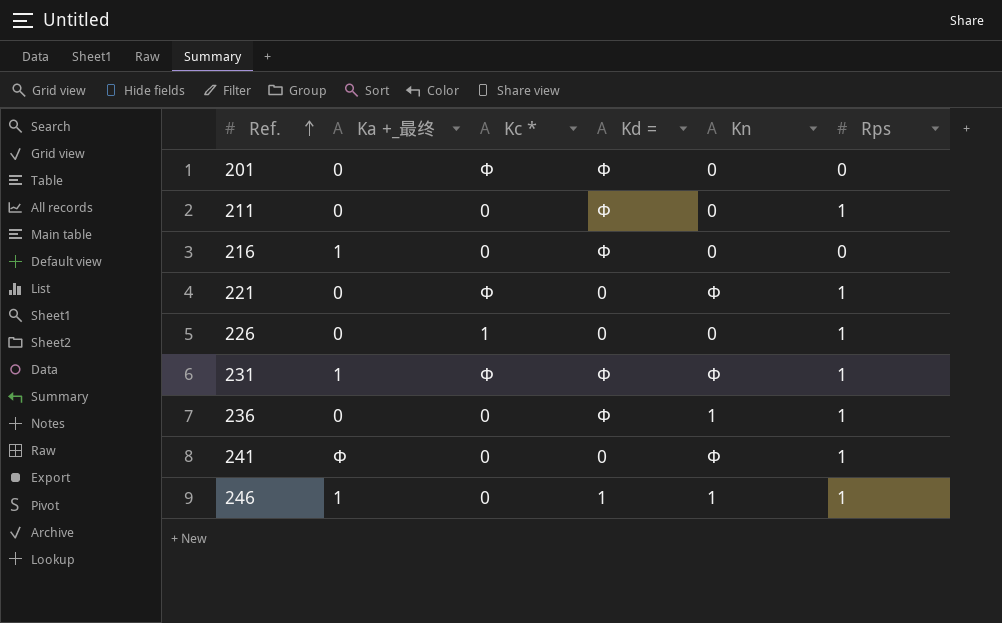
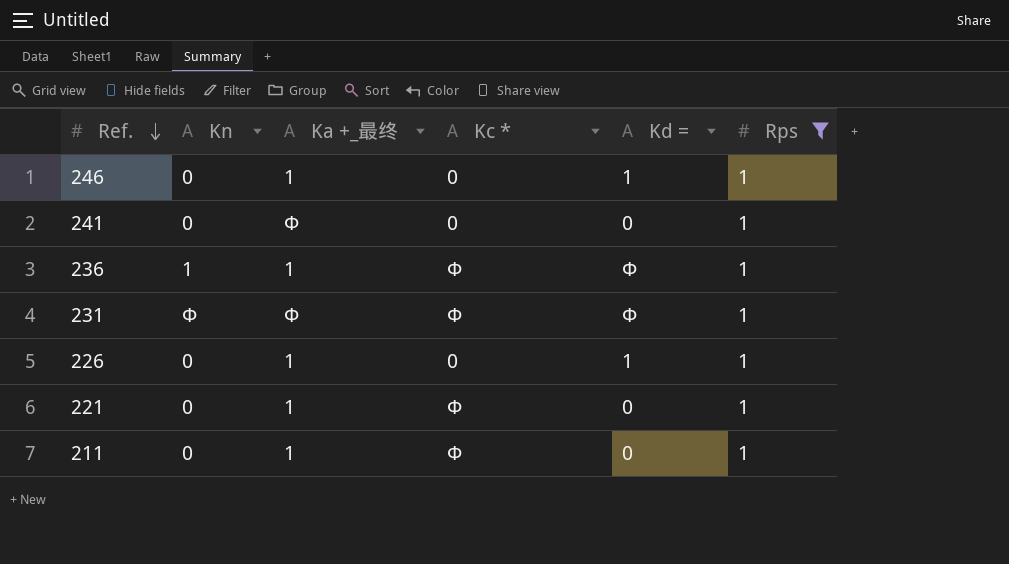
filter: none -> Rps = 1
row order: Ref. ascending -> Ref. descending
column Kn | position: 5 -> 2
246 | Kn: 1 -> 0
241 | Kn: Φ -> 0
236 | Ka +_最终: 0 -> 1
236 | Kc *: 0 -> Φ
231 | Ka +_最终: 1 -> Φ
226 | Ka +_最终: 0 -> 1
226 | Kc *: 1 -> 0
226 | Kd =: 0 -> 1
221 | Kn: Φ -> 0
221 | Ka +_最终: 0 -> 1
211 | Ka +_最终: 0 -> 1
211 | Kc *: 0 -> Φ
211 | Kd =: Φ -> 0

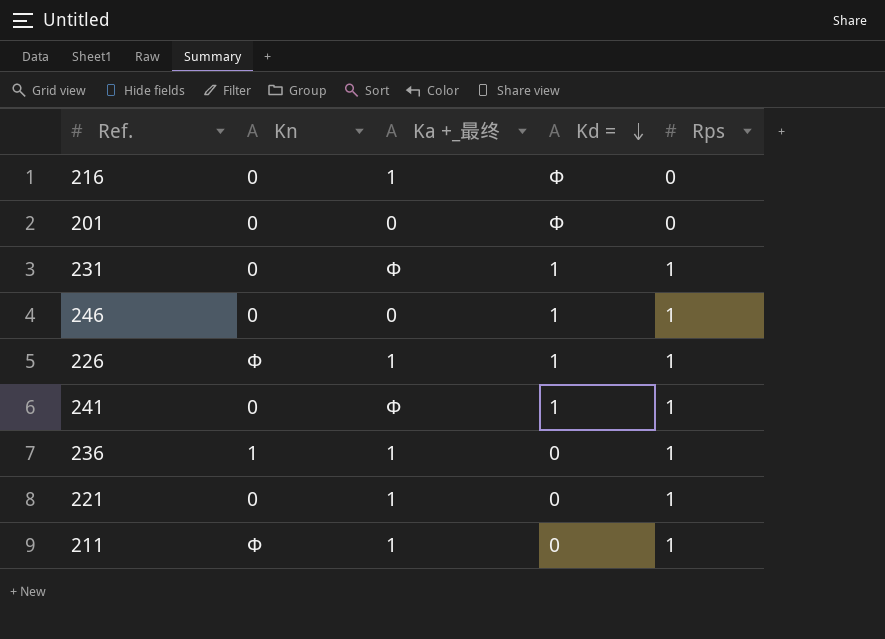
filter: Rps = 1 -> none
row order: Ref. descending -> Kd = descending
column Kc * | position: 4 -> none
231 | Kn: Φ -> 0
231 | Kd =: Φ -> 1
246 | Ka +_最终: 1 -> 0
226 | Kn: 0 -> Φ
241 | Kd =: 0 -> 1
236 | Kd =: Φ -> 0
211 | Kn: 0 -> Φ

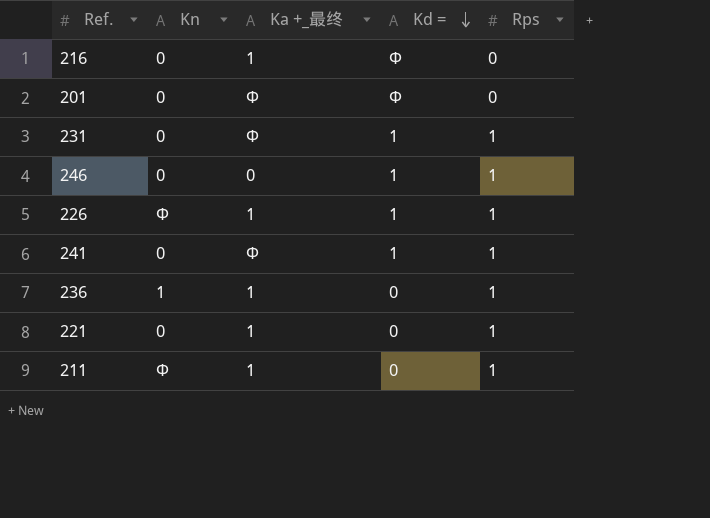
201 | Ka +_最终: 0 -> Φ

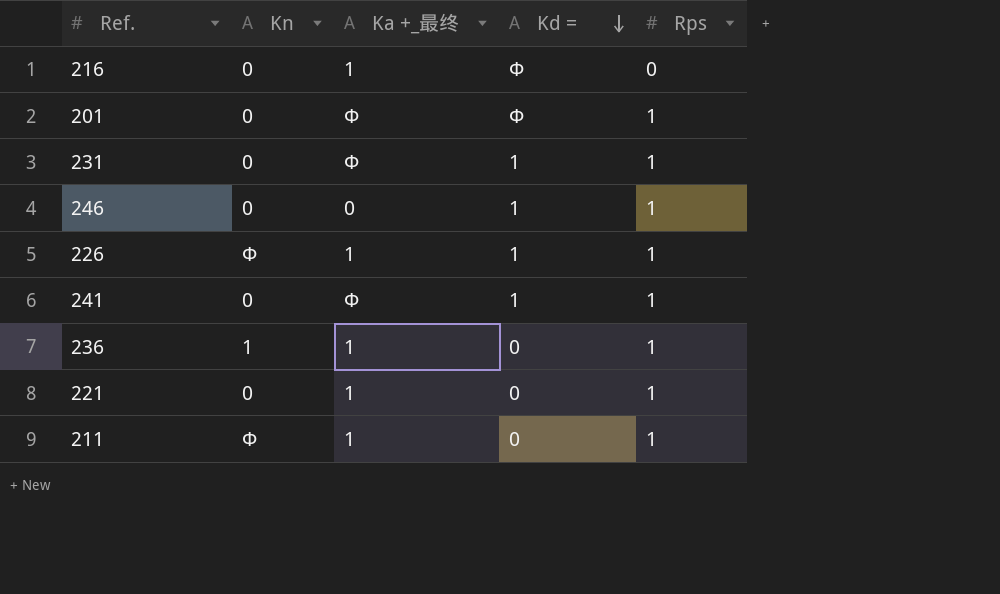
201 | Rps: 0 -> 1

